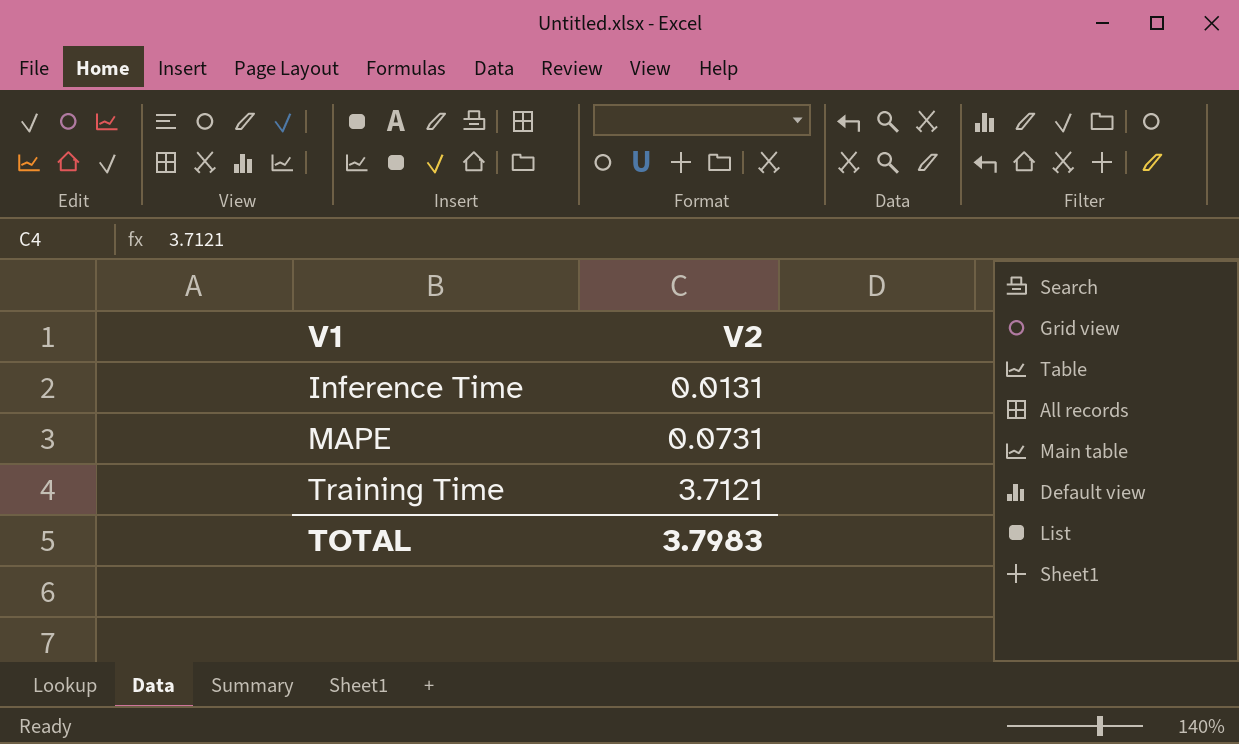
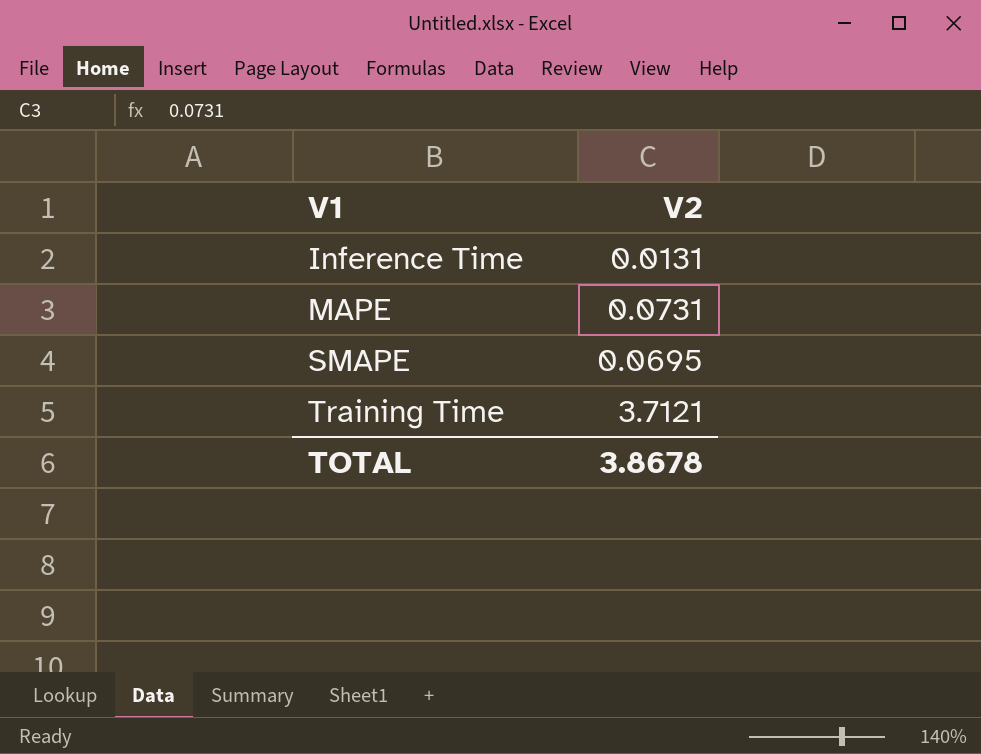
row SMAPE: none -> 0.0695
TOTAL | V2: 3.7983 -> 3.8678

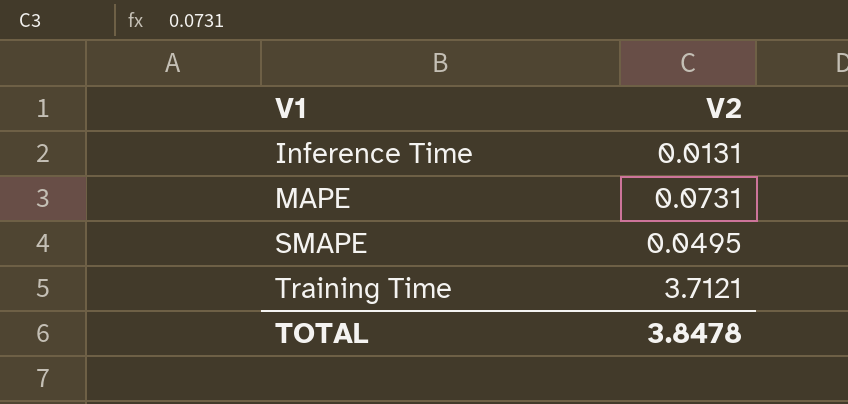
SMAPE | V2: 0.0695 -> 0.0495
TOTAL | V2: 3.8678 -> 3.8478

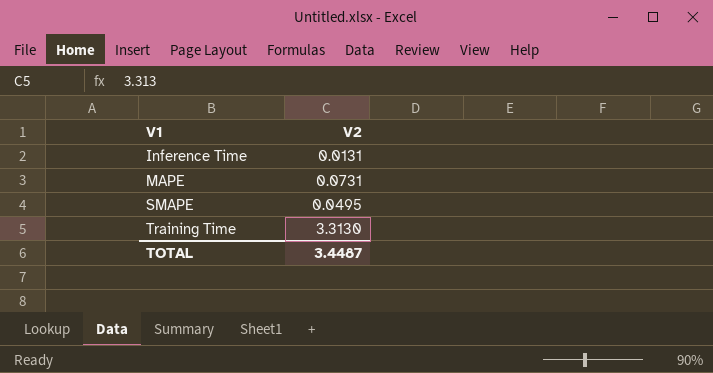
Training Time | V2: 3.7121 -> 3.3130
TOTAL | V2: 3.8478 -> 3.4487

